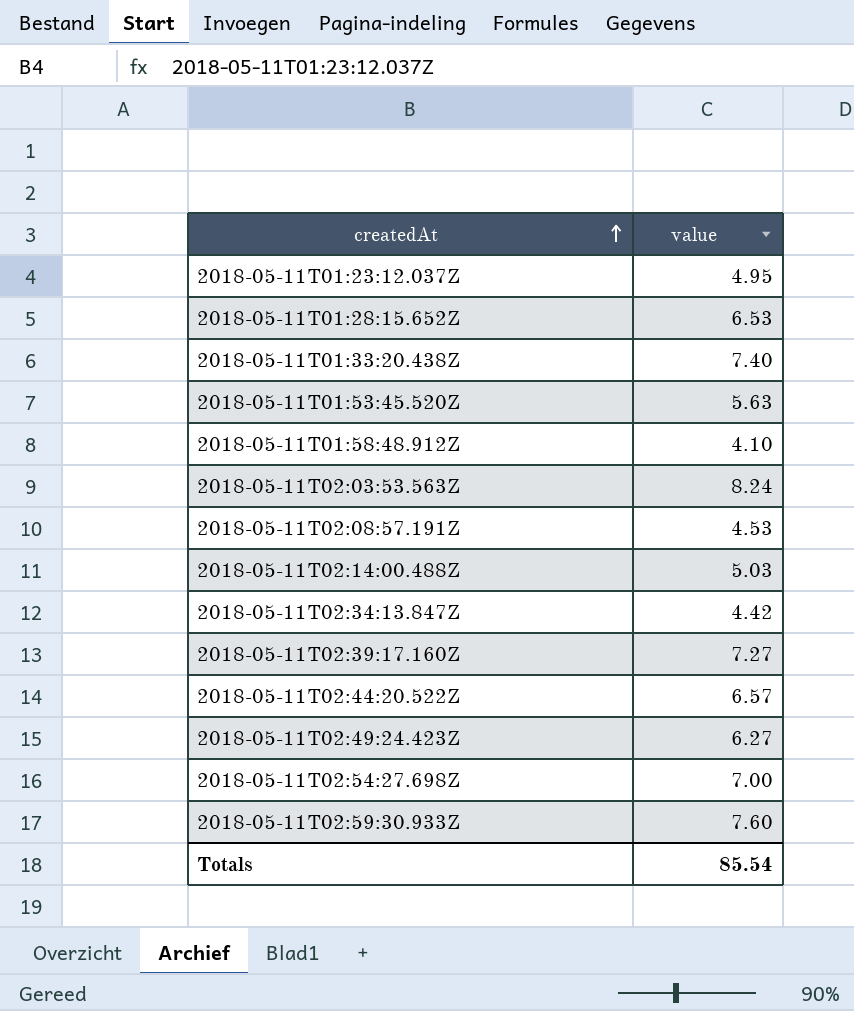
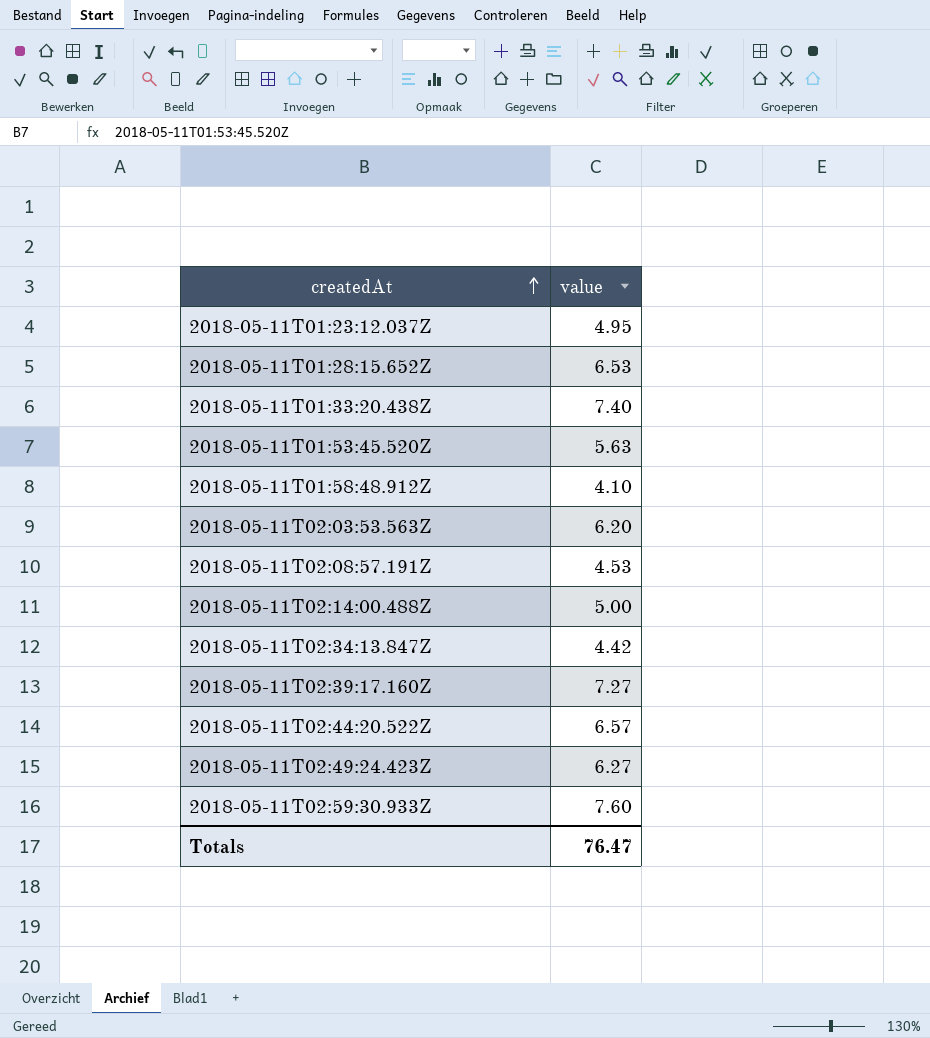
row 2018-05-11T02:54:27.698Z: 7.00 -> none
2018-05-11T02:03:53.563Z | value: 8.24 -> 6.20
2018-05-11T02:14:00.488Z | value: 5.03 -> 5.00
Totals | value: 85.54 -> 76.47

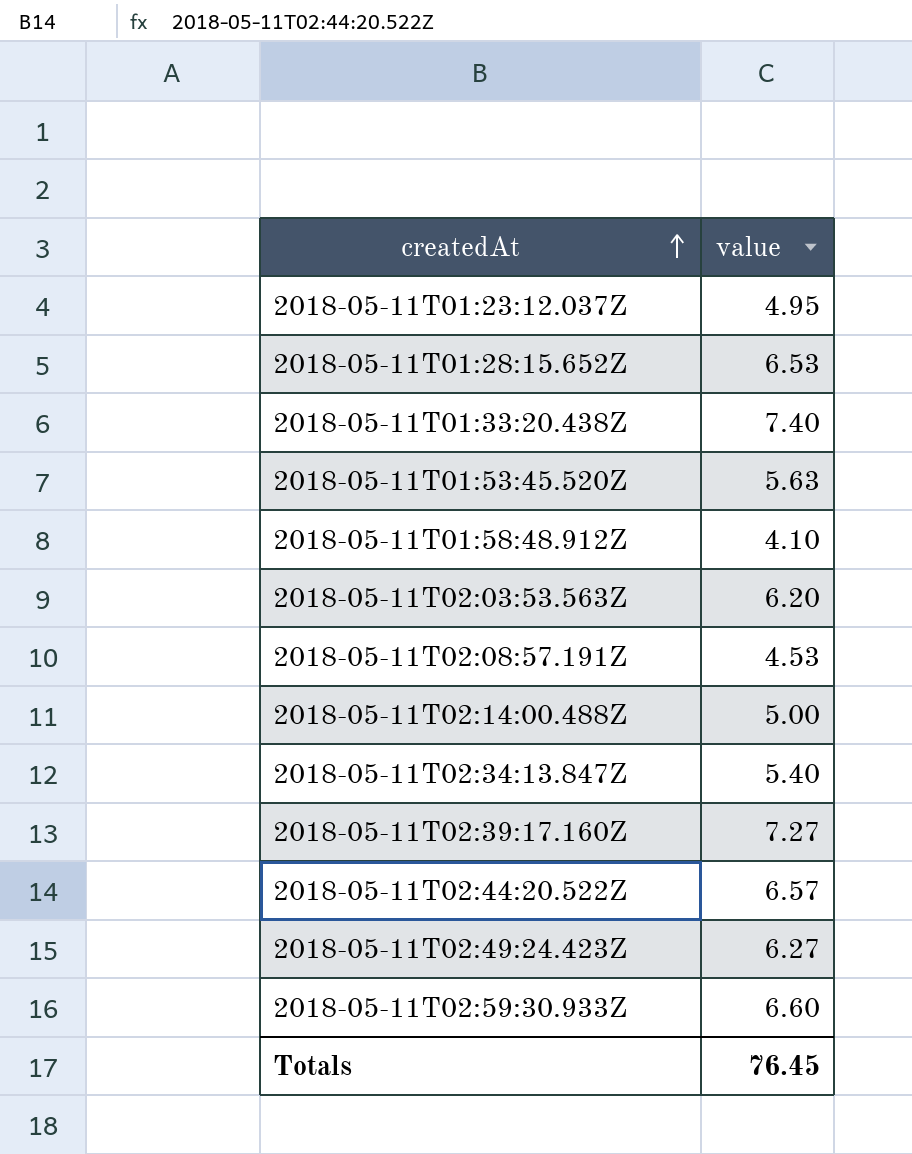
2018-05-11T02:34:13.847Z | value: 4.42 -> 5.40
2018-05-11T02:59:30.933Z | value: 7.60 -> 6.60
Totals | value: 76.47 -> 76.45

